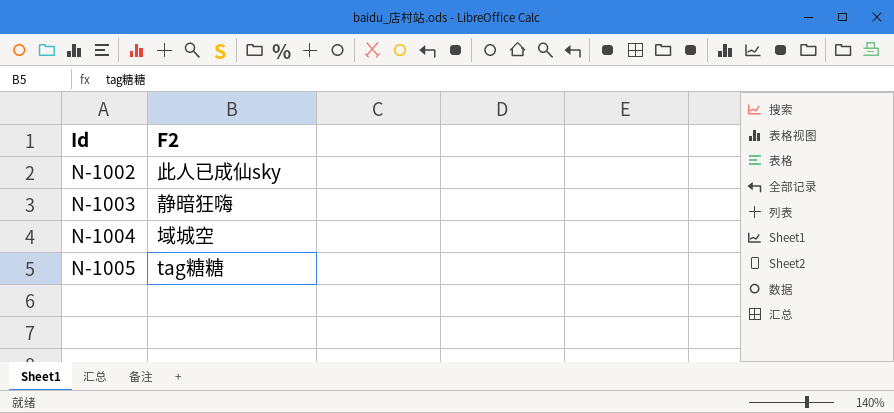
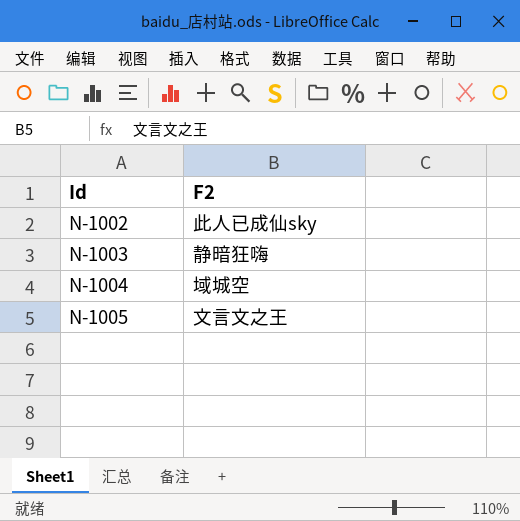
N-1005 | F2: tag糖糖 -> 文言文之王

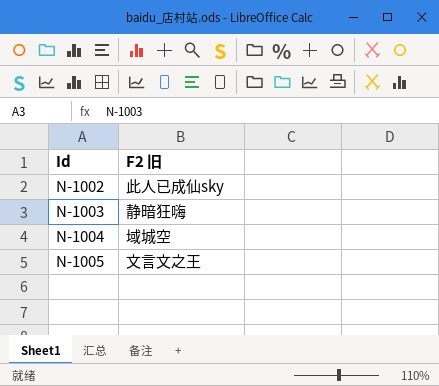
column name: F2 -> F2 旧

